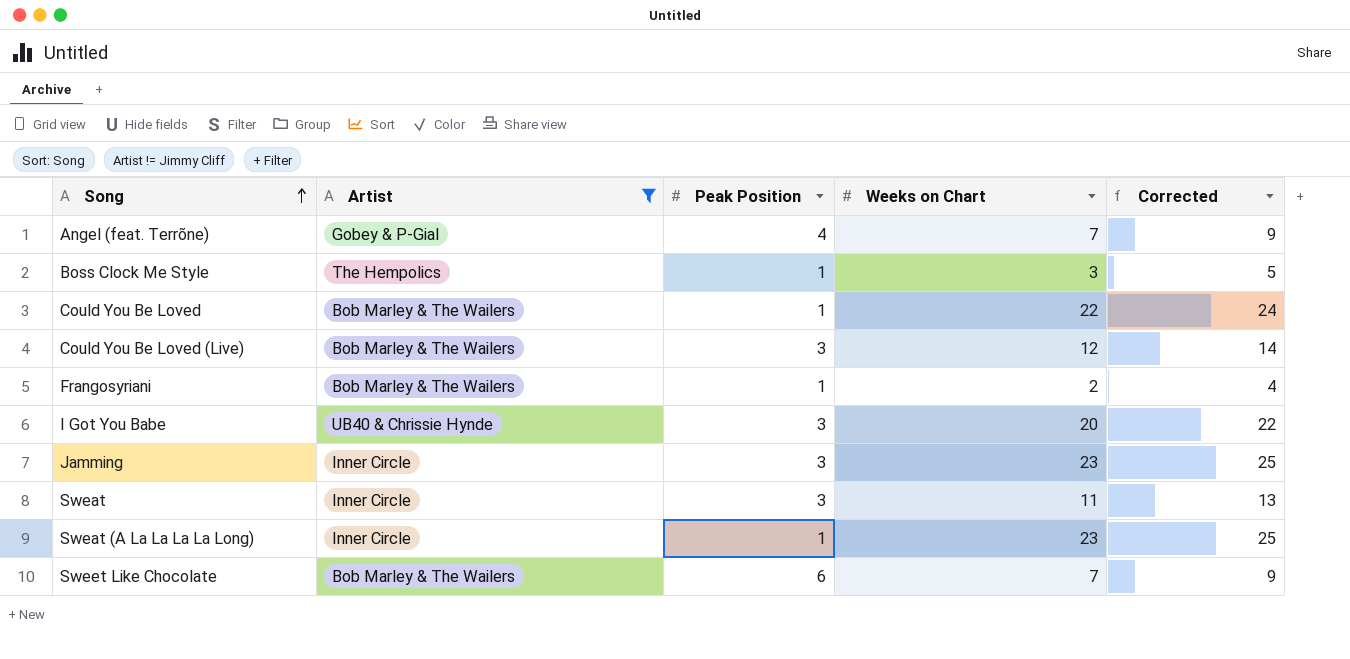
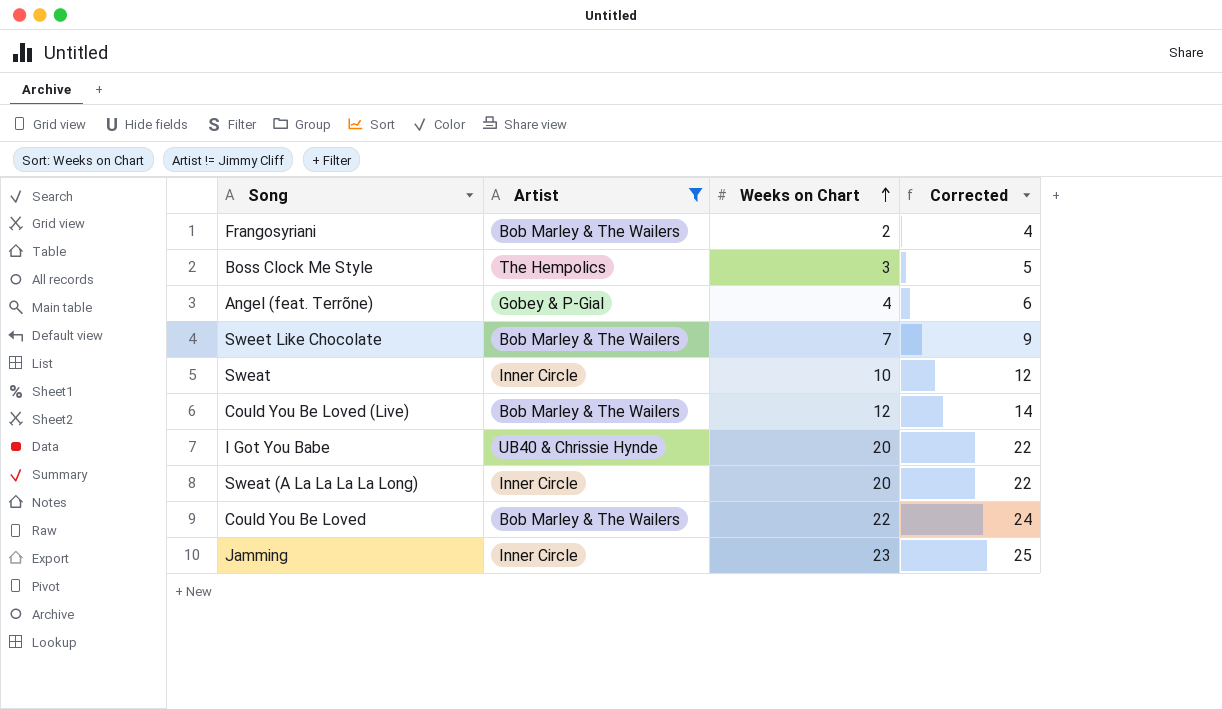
row order: Song ascending -> Weeks on Chart ascending
column Peak Position | position: 3 -> none
Angel (feat. Terrõne) | Weeks on Chart: 7 -> 4
Angel (feat. Terrõne) | Corrected: 9 -> 6
Sweat | Weeks on Chart: 11 -> 10
Sweat | Corrected: 13 -> 12
Sweat (A La La La La Long) | Weeks on Chart: 23 -> 20
Sweat (A La La La La Long) | Corrected: 25 -> 22

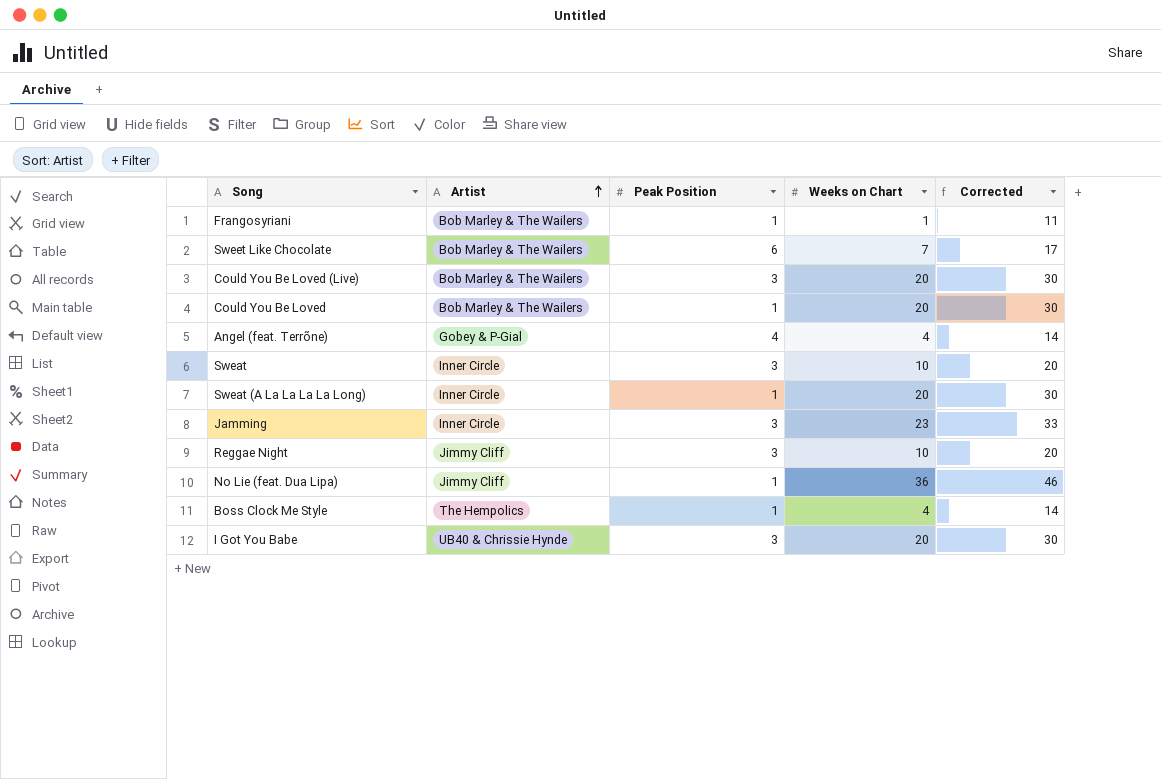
filter: Artist != Jimmy Cliff -> none
row order: Weeks on Chart ascending -> Artist ascending
column Peak Position | position: none -> 3
column Corrected | formula: [Weeks on Chart] + 2 -> [Weeks on Chart] + 10
Frangosyriani | Weeks on Chart: 2 -> 1
Could You Be Loved (Live) | Weeks on Chart: 12 -> 20
Could You Be Loved | Weeks on Chart: 22 -> 20
Boss Clock Me Style | Weeks on Chart: 3 -> 4

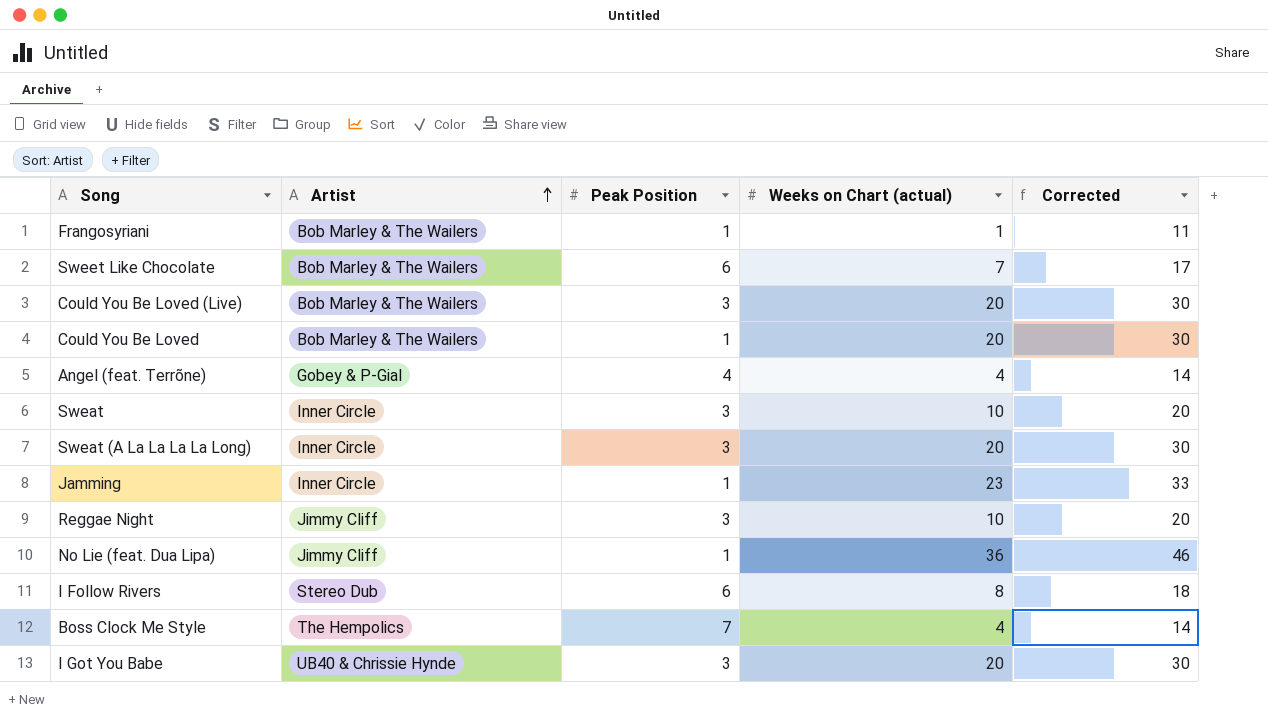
column name: Weeks on Chart -> Weeks on Chart (actual)
Sweat (A La La La La Long) | Peak Position: 1 -> 3
Jamming | Peak Position: 3 -> 1
row I Follow Rivers: none -> Stereo Dub | 6 | 8 | 18
Boss Clock Me Style | Peak Position: 1 -> 7

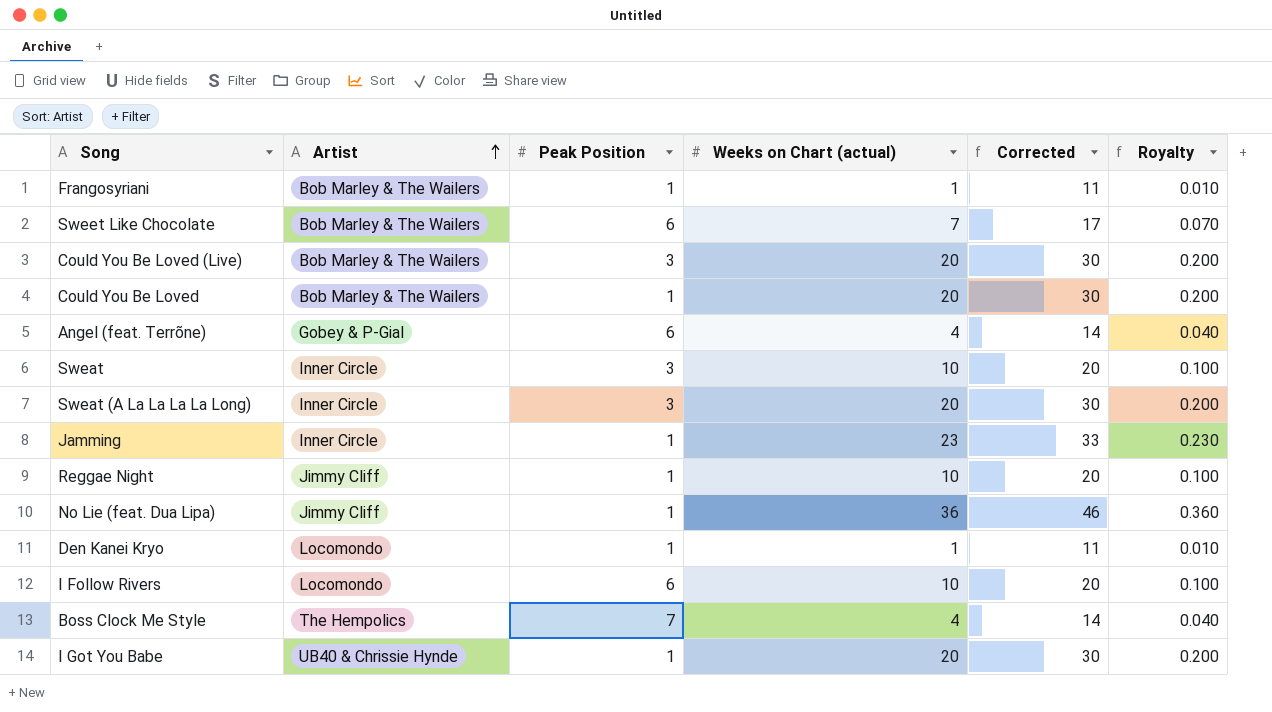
column Royalty | formula: none -> [Weeks on Chart (actual)] * 0.01
Angel (feat. Terrõne) | Peak Position: 4 -> 6
Reggae Night | Peak Position: 3 -> 1
row Den Kanei Kryo: none -> Locomondo | 1 | 1 | 11 | 0.010
I Follow Rivers | Artist: Stereo Dub -> Locomondo
I Follow Rivers | Weeks on Chart (actual): 8 -> 10
I Follow Rivers | Corrected: 18 -> 20
I Got You Babe | Peak Position: 3 -> 1

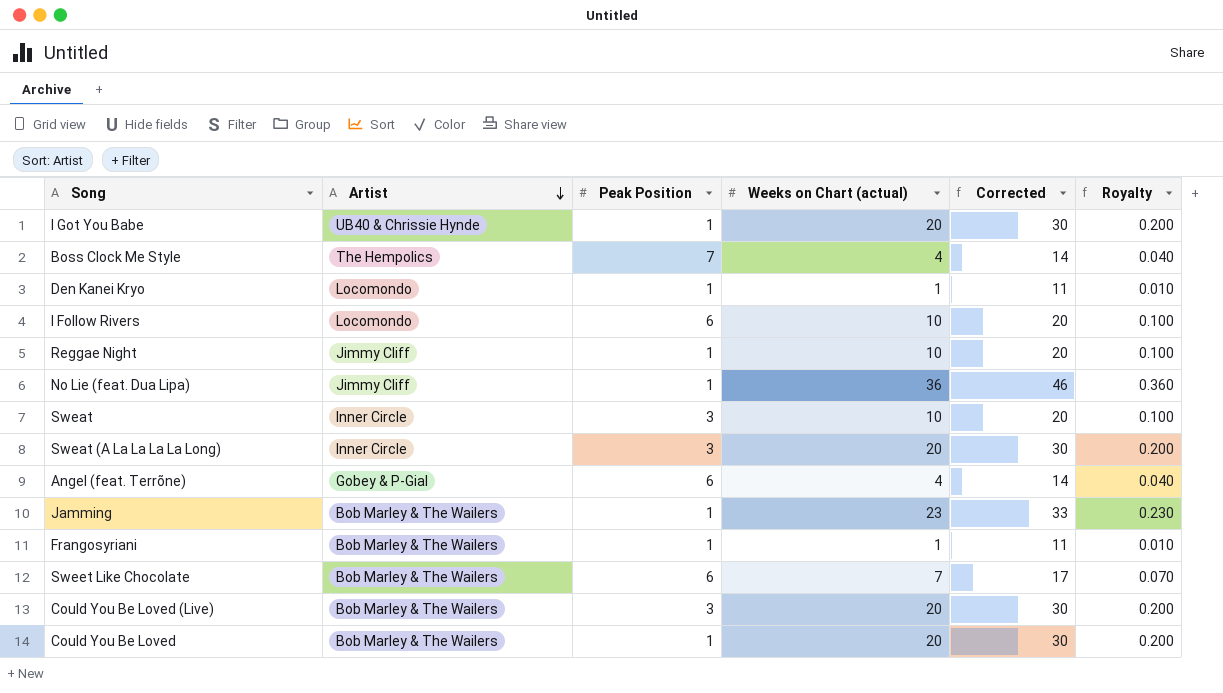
row order: Artist ascending -> Artist descending
Jamming | Artist: Inner Circle -> Bob Marley & The Wailers

